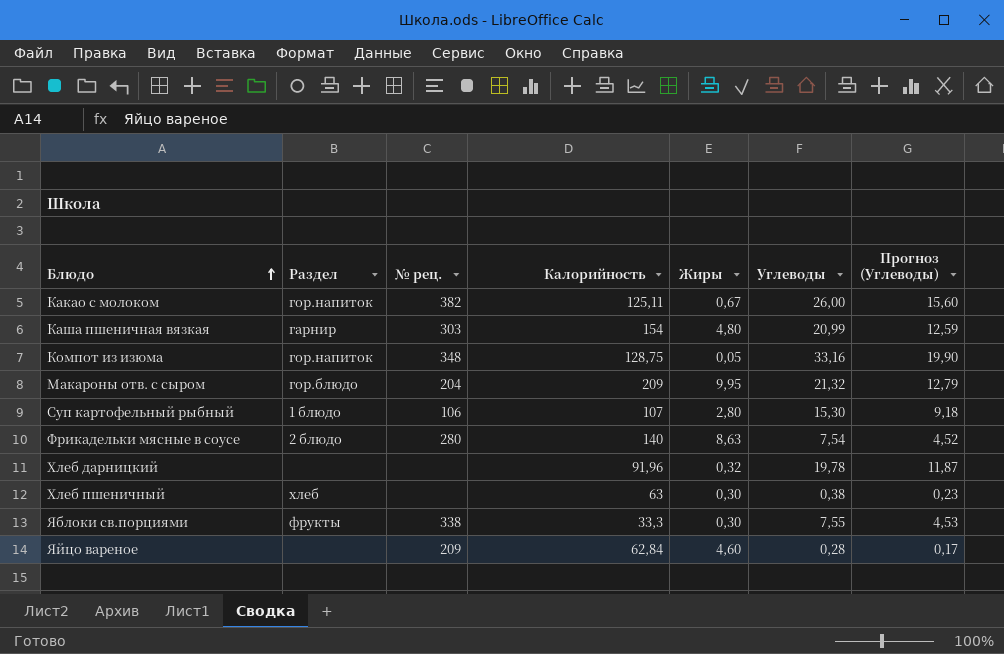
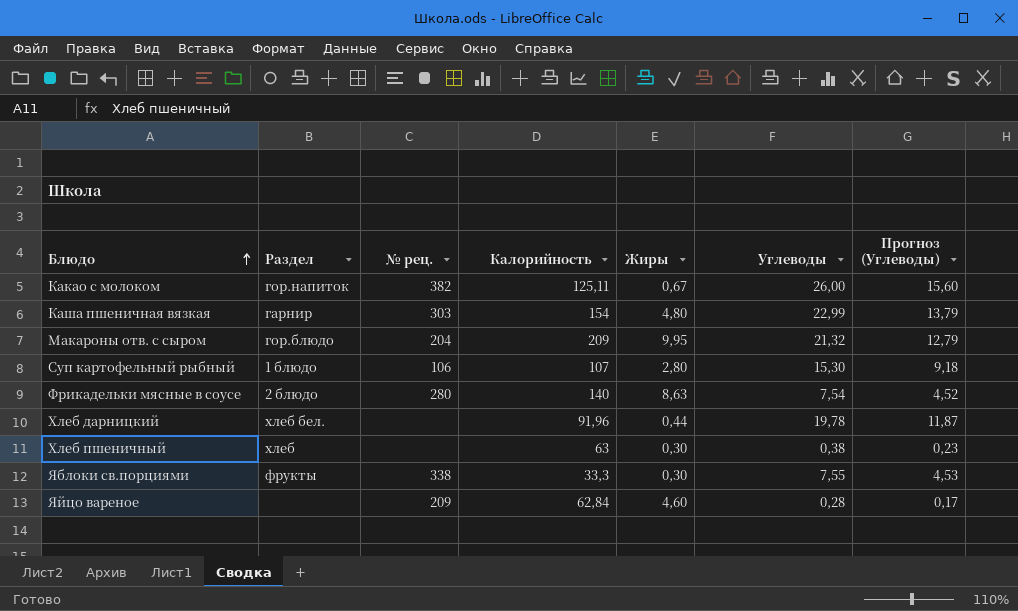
row Компот из изюма: гор.напиток | 348 | 128,75 | 0,05 | 33,16 | 19,90 -> none
Каша пшеничная вязкая | Углеводы: 20,99 -> 22,99
Каша пшеничная вязкая | Прогноз (Углеводы): 12,59 -> 13,79
Хлеб дарницкий | Раздел: none -> хлеб бел.
Хлеб дарницкий | Жиры: 0,32 -> 0,44

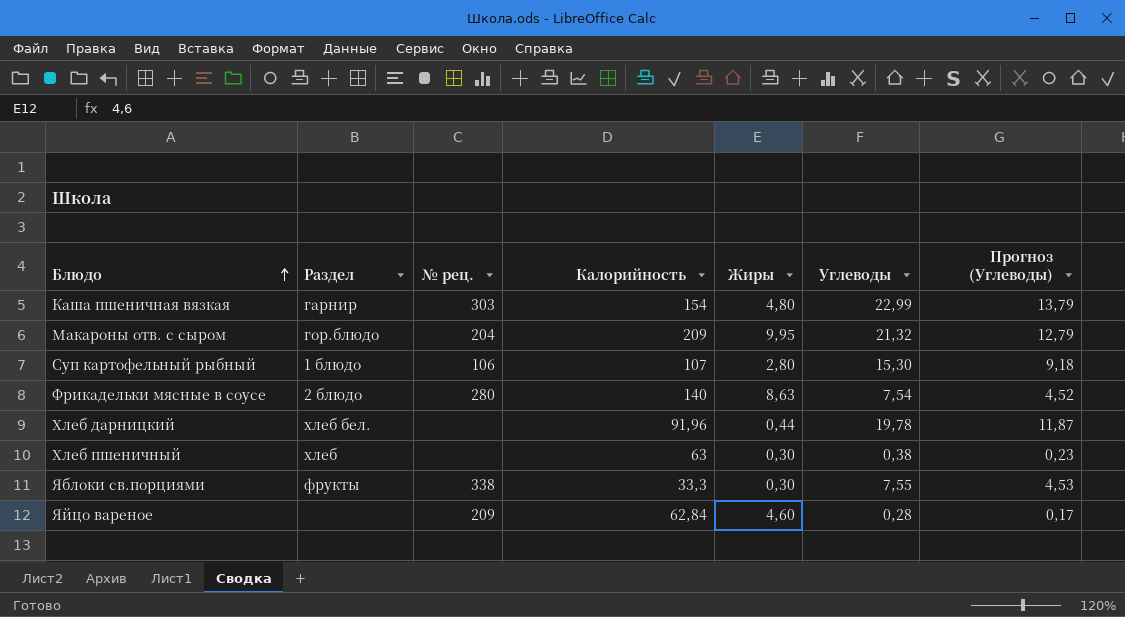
row Какао с молоком: гор.напиток | 382 | 125,11 | 0,67 | 26,00 | 15,60 -> none

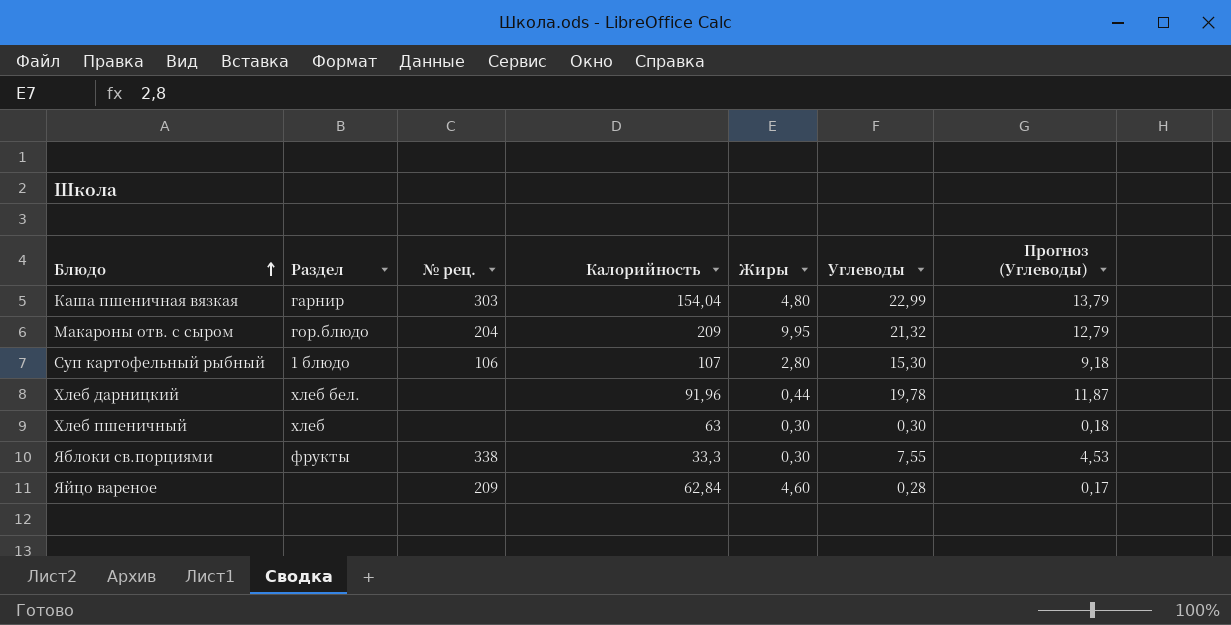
row Фрикадельки мясные в соусе: 2 блюдо | 280 | 140 | 8,63 | 7,54 | 4,52 -> none
Каша пшеничная вязкая | Калорийность: 154 -> 154,04
Хлеб пшеничный | Углеводы: 0,38 -> 0,30
Хлеб пшеничный | Прогноз (Углеводы): 0,23 -> 0,18

